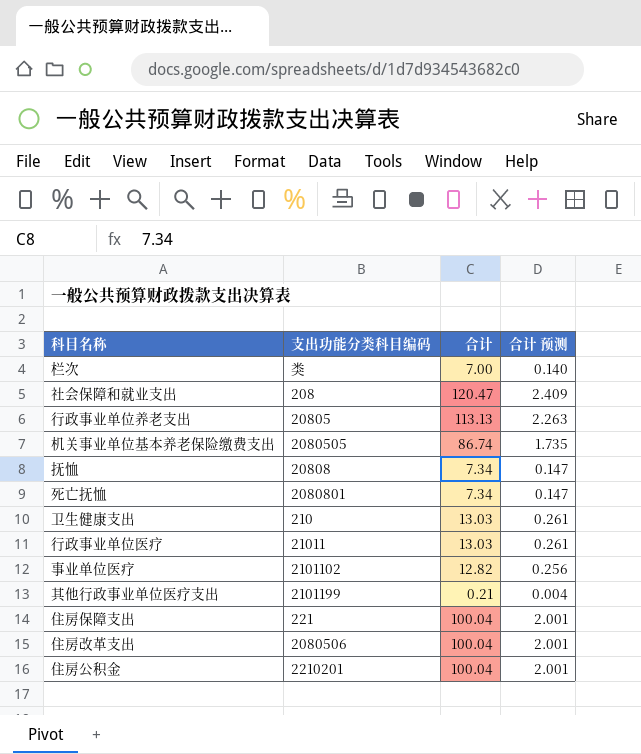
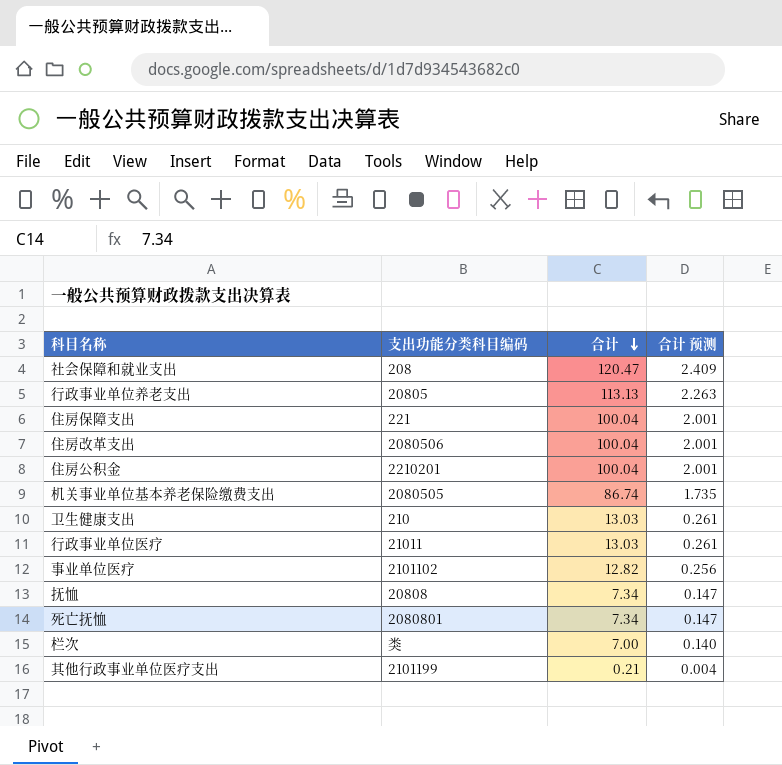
row order: none -> 合计 descending

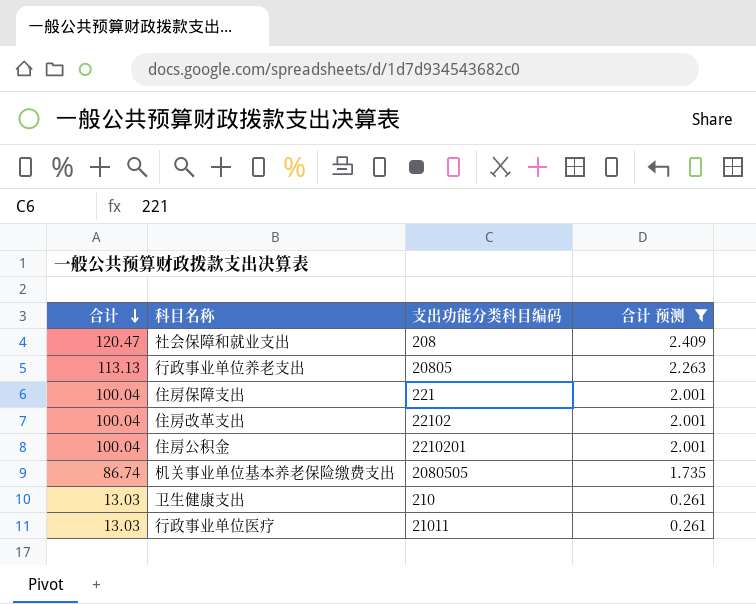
filter: none -> 合计 预测 >= 0.261
column 合计 | position: 3 -> 1
住房改革支出 | 支出功能分类科目编码: 2080506 -> 22102

